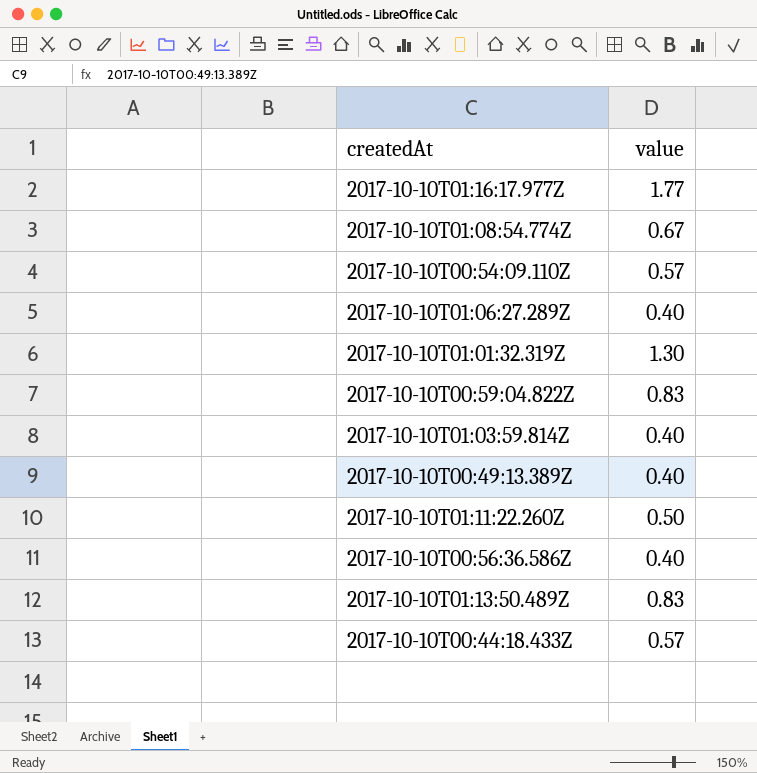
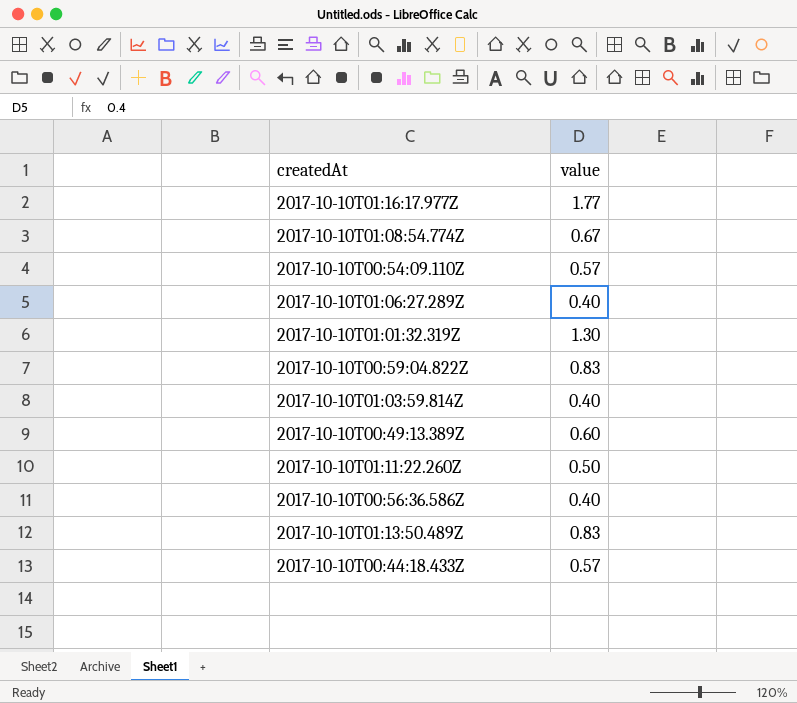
2017-10-10T00:49:13.389Z | value: 0.40 -> 0.60

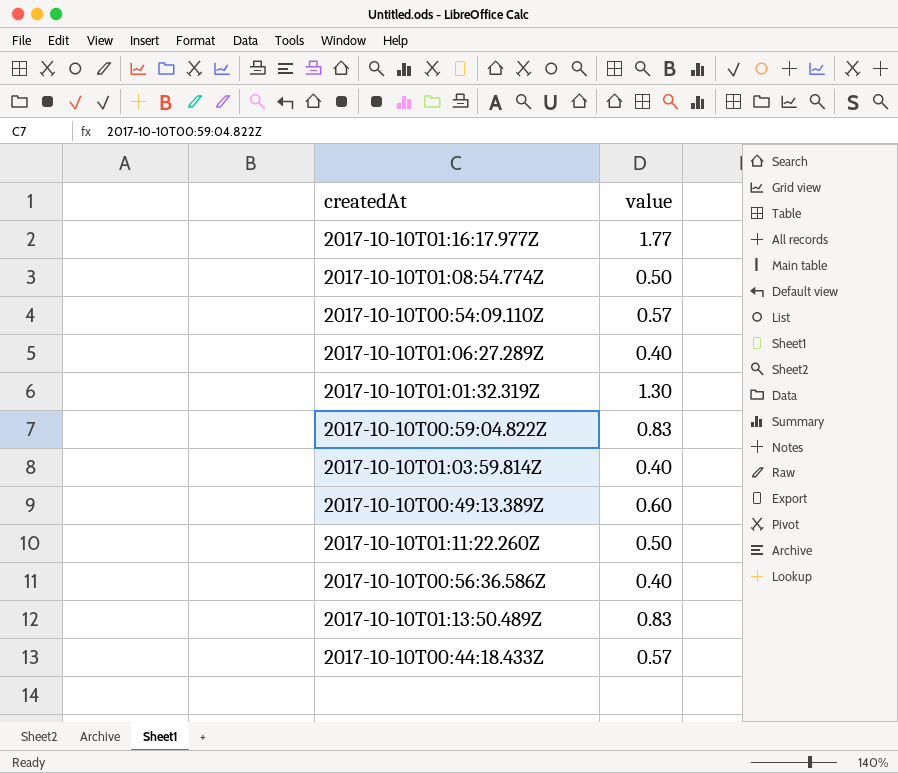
2017-10-10T01:08:54.774Z | value: 0.67 -> 0.50

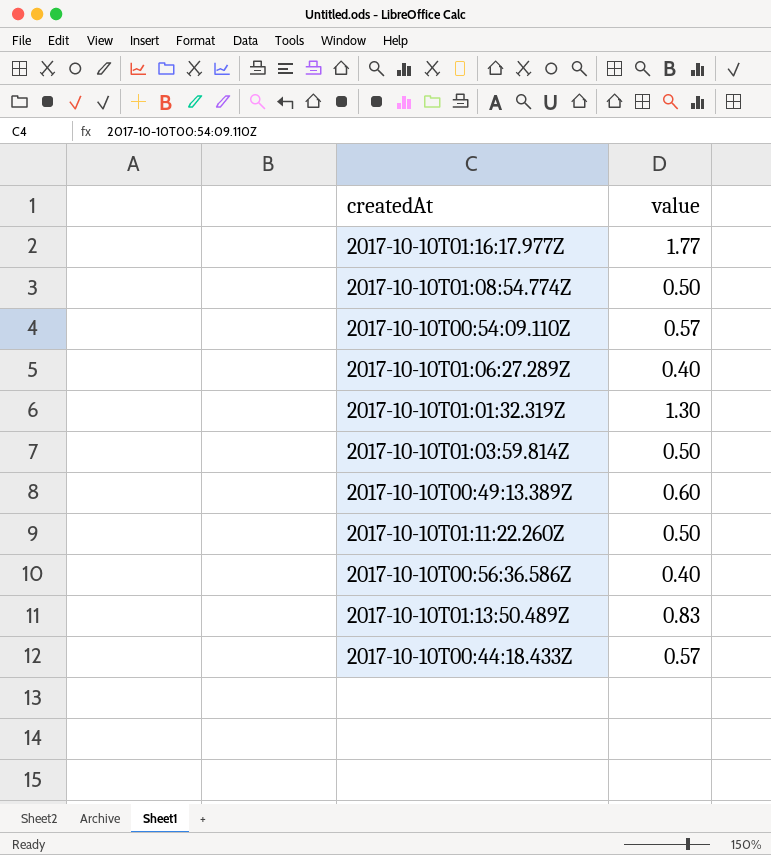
row 2017-10-10T00:59:04.822Z: 0.83 -> none
2017-10-10T01:03:59.814Z | value: 0.40 -> 0.50

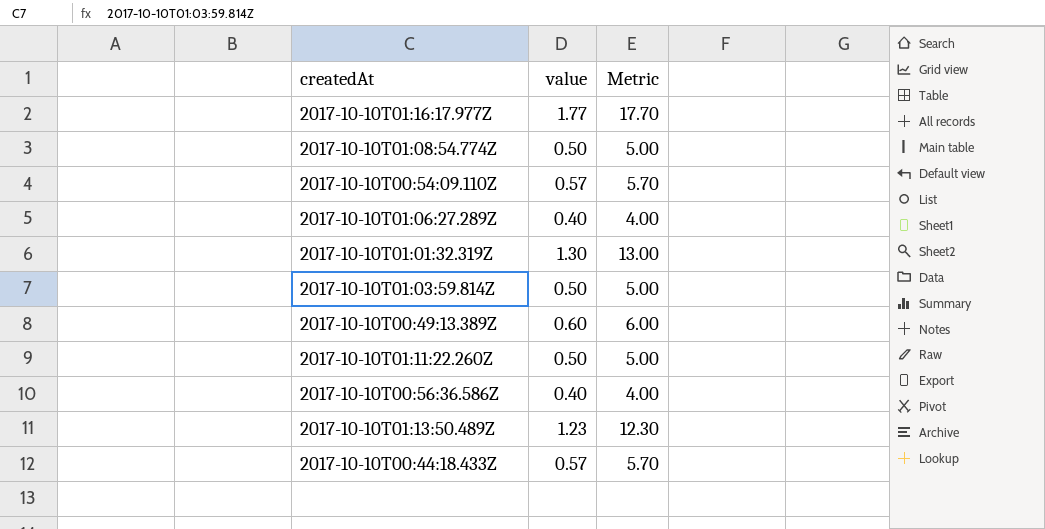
column Metric | formula: none -> [value] * 10
2017-10-10T01:13:50.489Z | value: 0.83 -> 1.23

